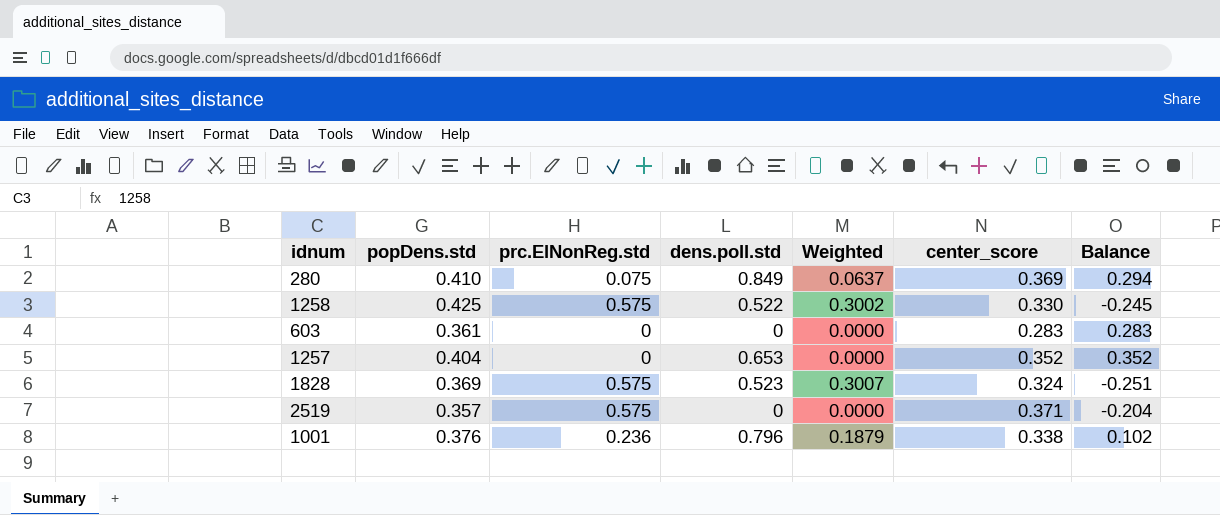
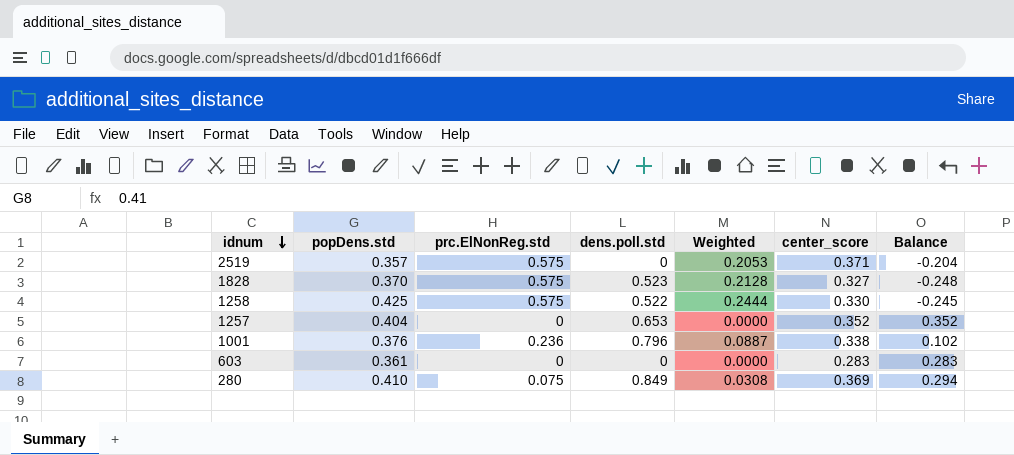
row order: none -> idnum descending
column Weighted | formula: [prc.ElNonReg.std] * [dens.poll.std] -> [popDens.std] * [prc.ElNonReg.std]
1828 | popDens.std: 0.369 -> 0.370
1828 | center_score: 0.324 -> 0.327
1828 | Balance: -0.251 -> -0.248

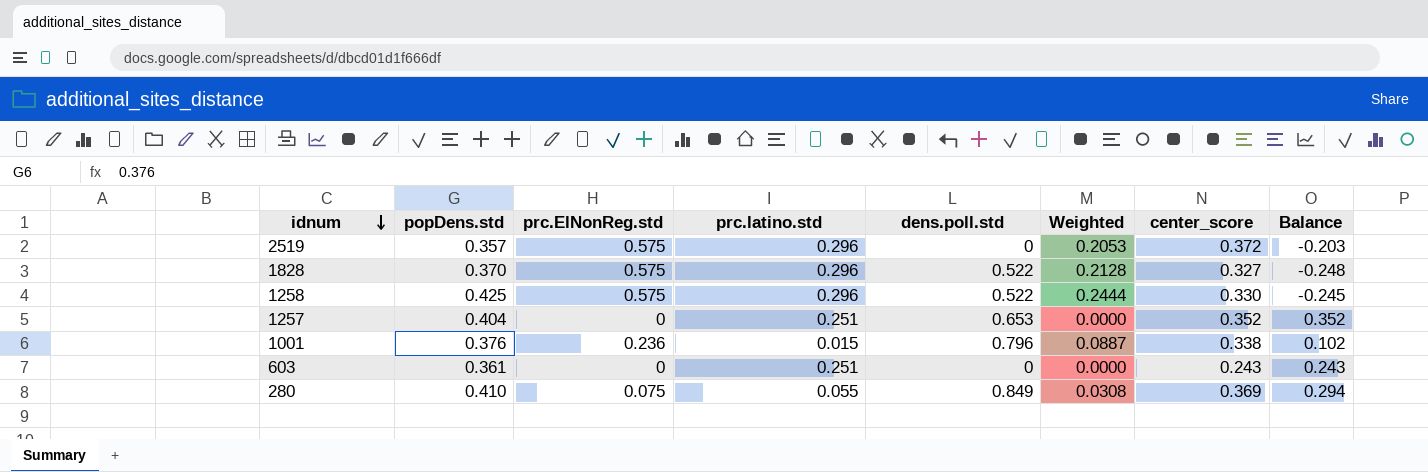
column prc.latino.std | position: none -> 4
2519 | center_score: 0.371 -> 0.372
2519 | Balance: -0.204 -> -0.203
1828 | dens.poll.std: 0.523 -> 0.522
603 | center_score: 0.283 -> 0.243
603 | Balance: 0.283 -> 0.243

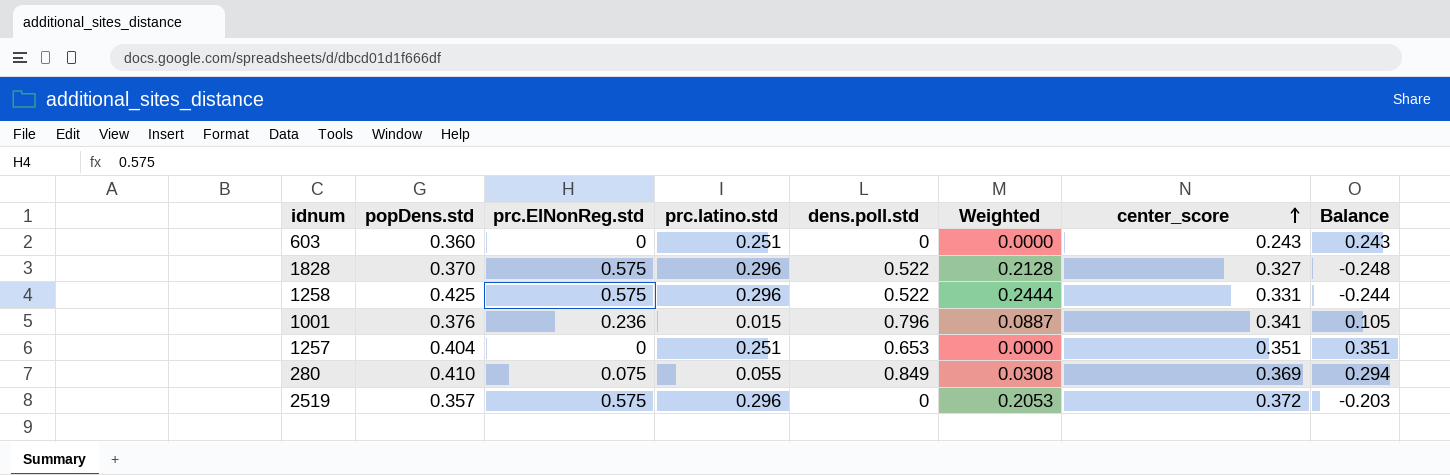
row order: idnum descending -> center_score ascending
603 | popDens.std: 0.361 -> 0.360
1258 | center_score: 0.330 -> 0.331
1258 | Balance: -0.245 -> -0.244
1001 | center_score: 0.338 -> 0.341
1001 | Balance: 0.102 -> 0.105
1257 | center_score: 0.352 -> 0.351
1257 | Balance: 0.352 -> 0.351

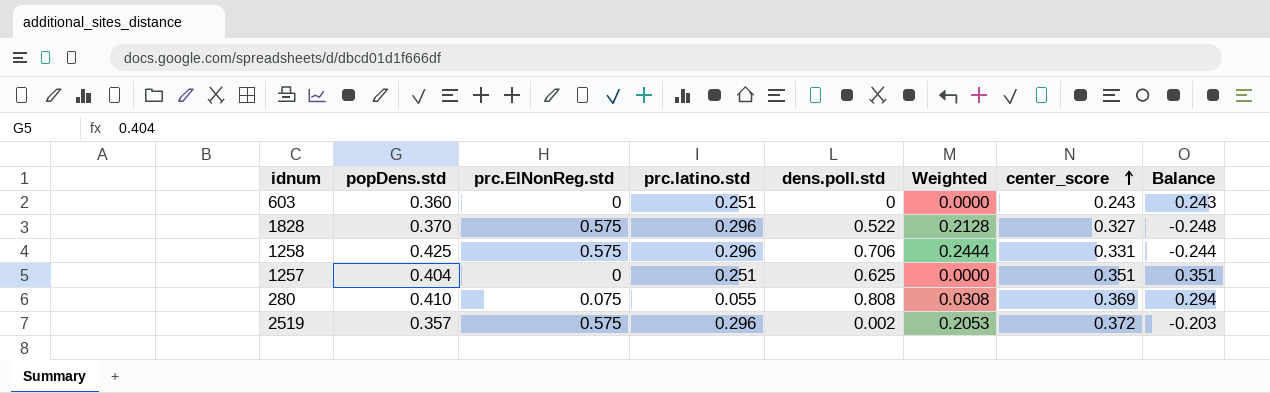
row 1001: 0.376 | 0.236 | 0.015 | 0.796 | 0.0887 | 0.341 | 0.105 -> none
1258 | dens.poll.std: 0.522 -> 0.706
1257 | dens.poll.std: 0.653 -> 0.625
280 | dens.poll.std: 0.849 -> 0.808
2519 | dens.poll.std: 0 -> 0.002

